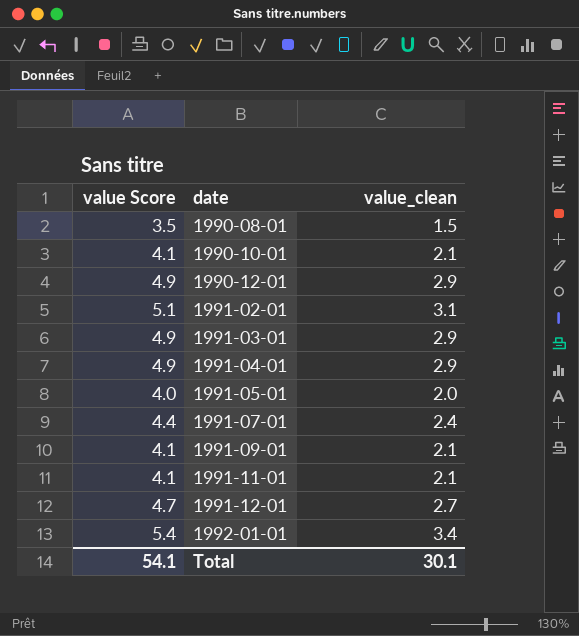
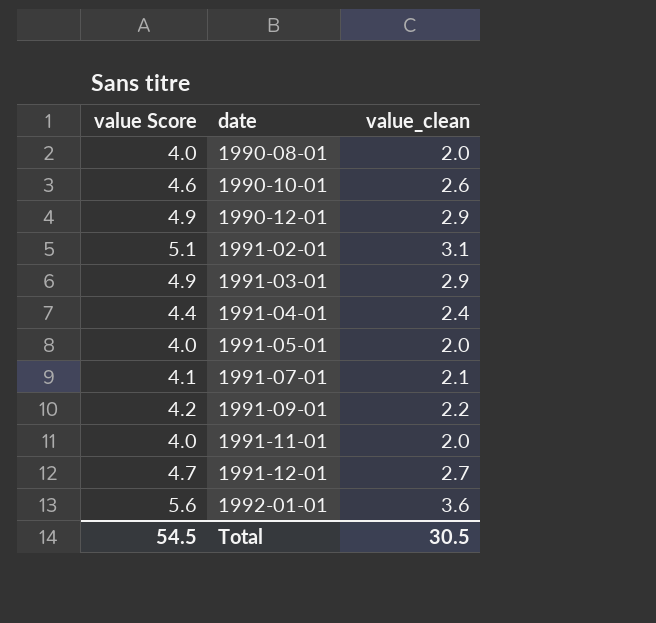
1990-08-01 | value Score: 3.5 -> 4.0
1990-08-01 | value_clean: 1.5 -> 2.0
1990-10-01 | value Score: 4.1 -> 4.6
1990-10-01 | value_clean: 2.1 -> 2.6
1991-04-01 | value Score: 4.9 -> 4.4
1991-04-01 | value_clean: 2.9 -> 2.4
1991-07-01 | value Score: 4.4 -> 4.1
1991-07-01 | value_clean: 2.4 -> 2.1
1991-09-01 | value Score: 4.1 -> 4.2
1991-09-01 | value_clean: 2.1 -> 2.2
1991-11-01 | value Score: 4.1 -> 4.0
1991-11-01 | value_clean: 2.1 -> 2.0
1992-01-01 | value Score: 5.4 -> 5.6
1992-01-01 | value_clean: 3.4 -> 3.6
Total | value Score: 54.1 -> 54.5
Total | value_clean: 30.1 -> 30.5

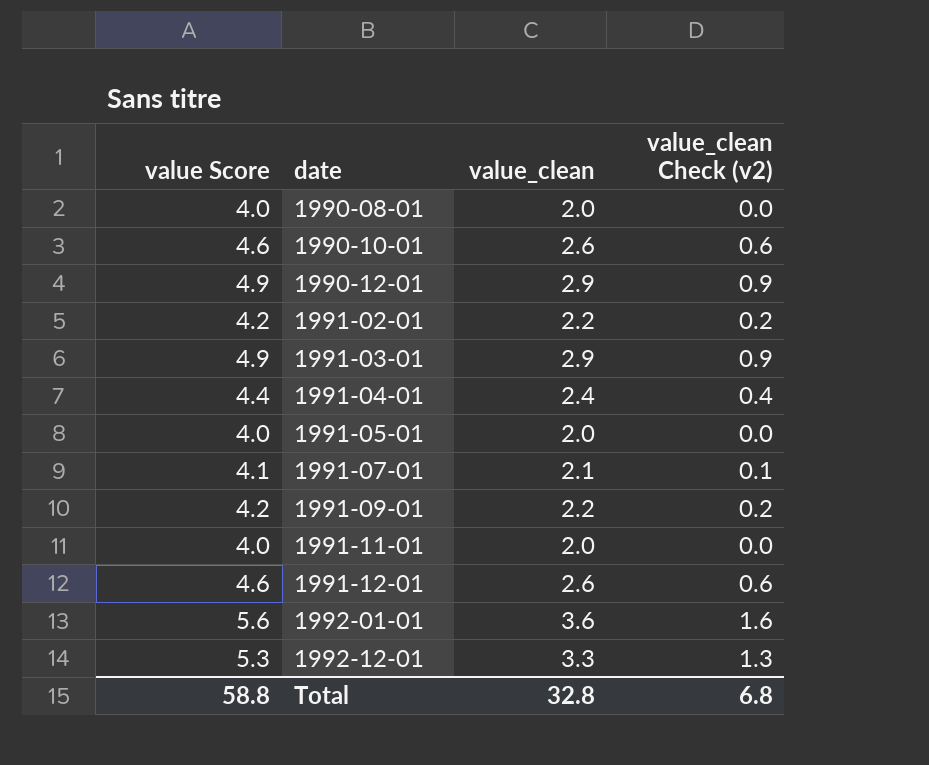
column value_clean Check (v2) | formula: none -> [value_clean] - 2
1991-02-01 | value Score: 5.1 -> 4.2
1991-02-01 | value_clean: 3.1 -> 2.2
1991-12-01 | value Score: 4.7 -> 4.6
1991-12-01 | value_clean: 2.7 -> 2.6
row 1992-12-01: none -> 5.3 | 3.3 | 1.3
Total | value Score: 54.5 -> 58.8
Total | value_clean: 30.5 -> 32.8

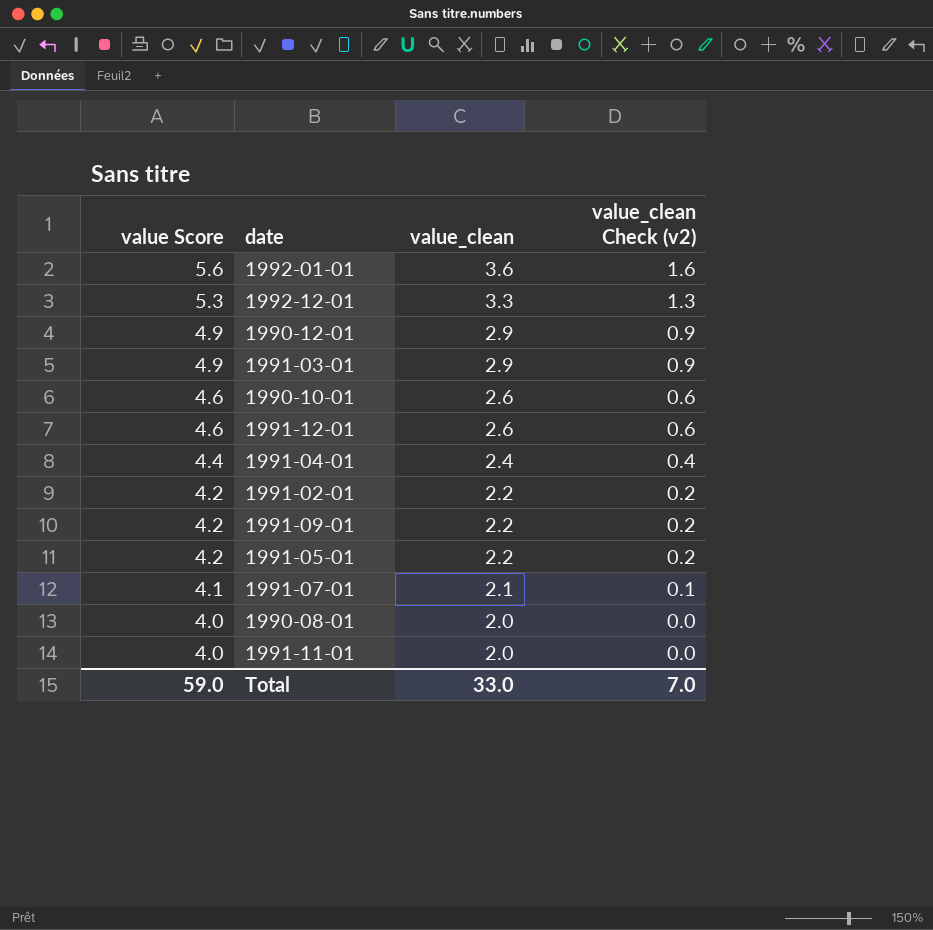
row order: date ascending -> value Score descending
1991-05-01 | value Score: 4.0 -> 4.2
1991-05-01 | value_clean: 2.0 -> 2.2
1991-05-01 | value_clean Check (v2): 0.0 -> 0.2
Total | value Score: 58.8 -> 59.0
Total | value_clean: 32.8 -> 33.0
Total | value_clean Check (v2): 6.8 -> 7.0

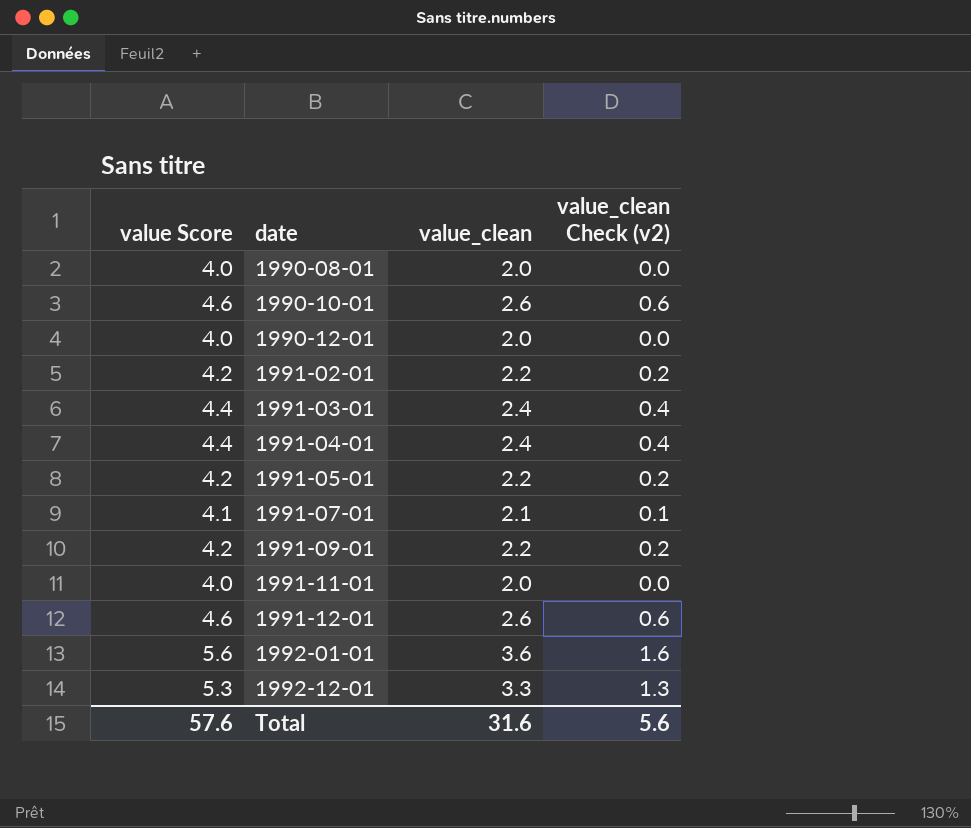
row order: value Score descending -> date ascending
1990-12-01 | value Score: 4.9 -> 4.0
1990-12-01 | value_clean: 2.9 -> 2.0
1990-12-01 | value_clean Check (v2): 0.9 -> 0.0
1991-03-01 | value Score: 4.9 -> 4.4
1991-03-01 | value_clean: 2.9 -> 2.4
1991-03-01 | value_clean Check (v2): 0.9 -> 0.4
Total | value Score: 59.0 -> 57.6
Total | value_clean: 33.0 -> 31.6
Total | value_clean Check (v2): 7.0 -> 5.6

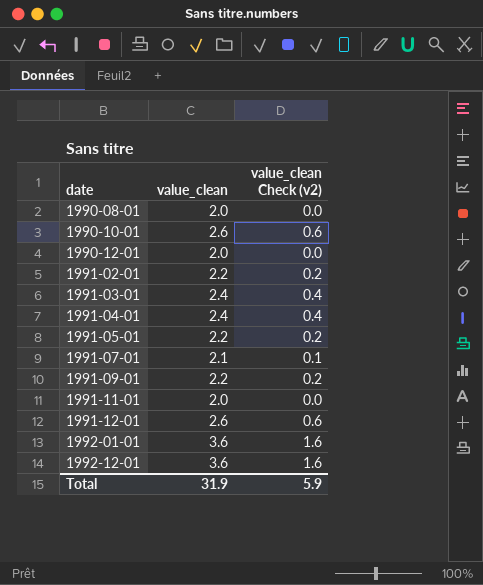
column value Score | formula: [value_clean] + 2 -> none
1992-12-01 | value_clean: 3.3 -> 3.6
1992-12-01 | value_clean Check (v2): 1.3 -> 1.6
Total | value_clean: 31.6 -> 31.9
Total | value_clean Check (v2): 5.6 -> 5.9

